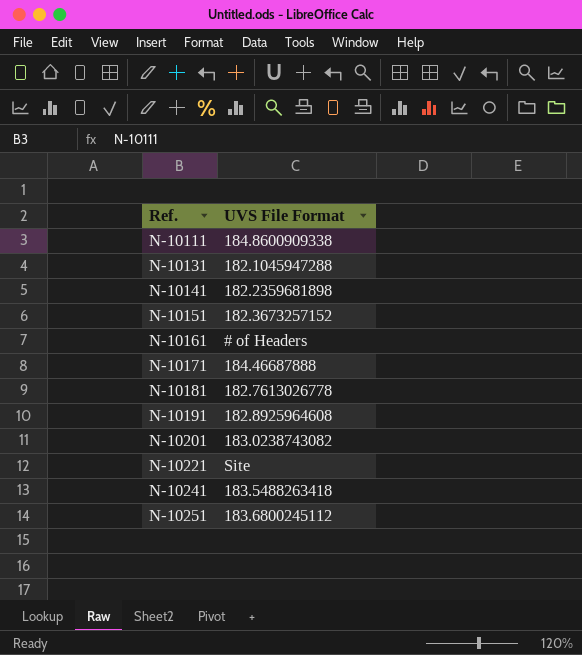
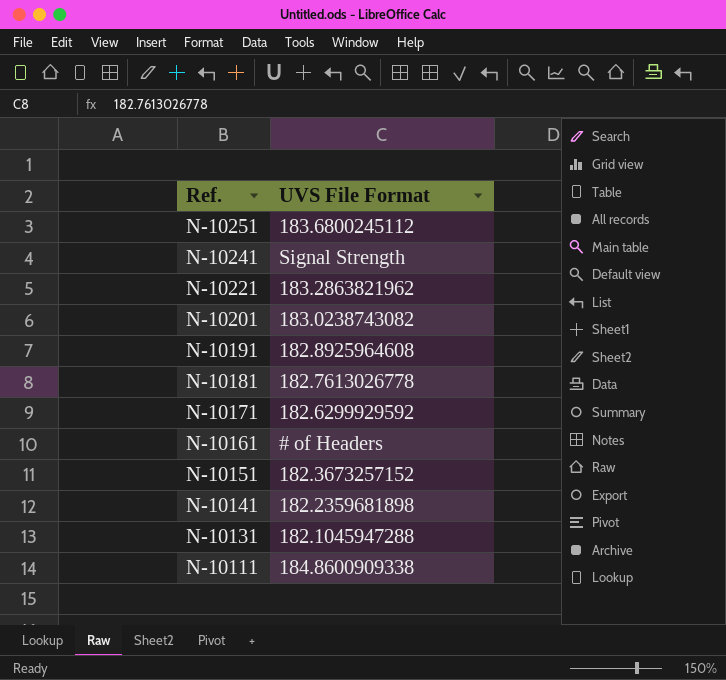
row order: Ref. ascending -> Ref. descending
N-10241 | UVS File Format: 183.5488263418 -> Signal Strength
N-10221 | UVS File Format: Site -> 183.2863821962
N-10171 | UVS File Format: 184.46687888 -> 182.6299929592

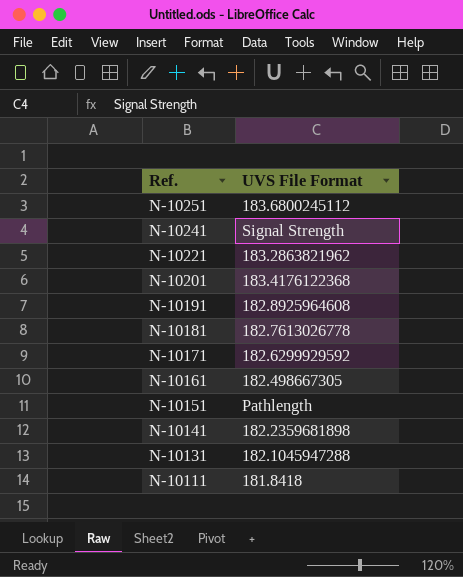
N-10201 | UVS File Format: 183.0238743082 -> 183.4176122368
N-10161 | UVS File Format: # of Headers -> 182.498667305
N-10151 | UVS File Format: 182.3673257152 -> Pathlength
N-10111 | UVS File Format: 184.8600909338 -> 181.8418

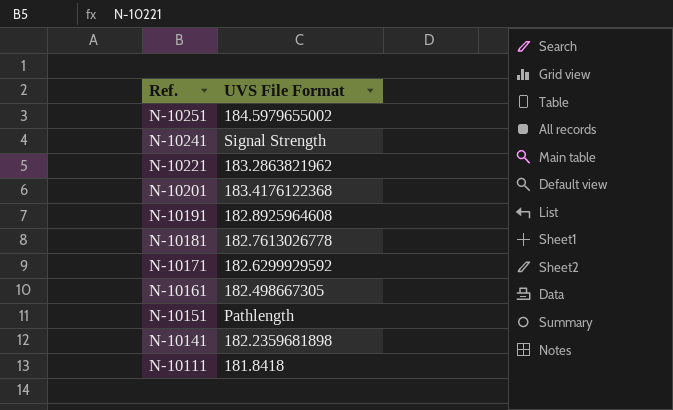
row N-10131: 182.1045947288 -> none
N-10251 | UVS File Format: 183.6800245112 -> 184.5979655002

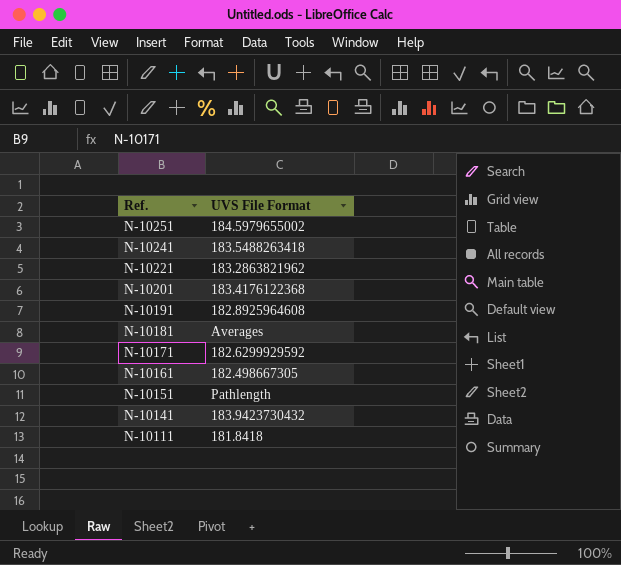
N-10241 | UVS File Format: Signal Strength -> 183.5488263418
N-10181 | UVS File Format: 182.7613026778 -> Averages
N-10141 | UVS File Format: 182.2359681898 -> 183.9423730432

